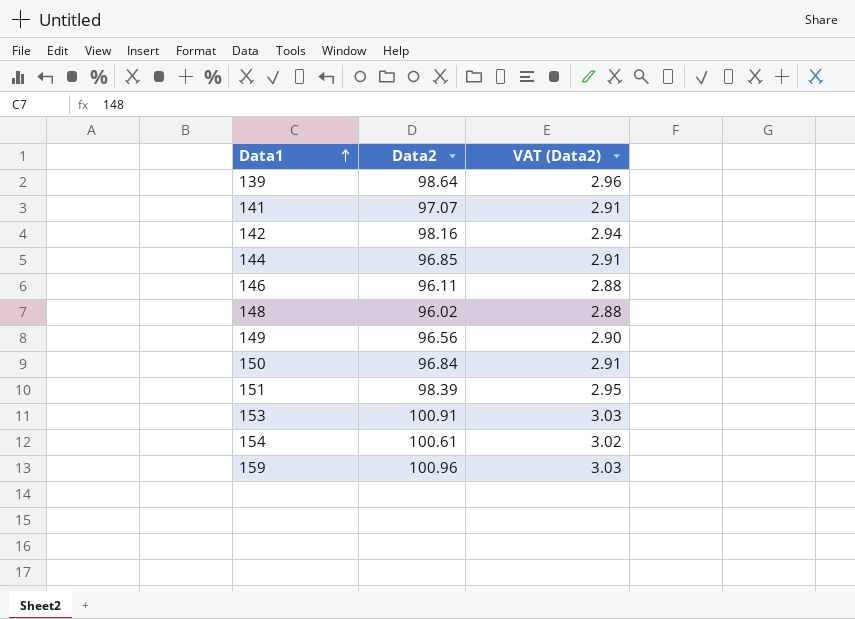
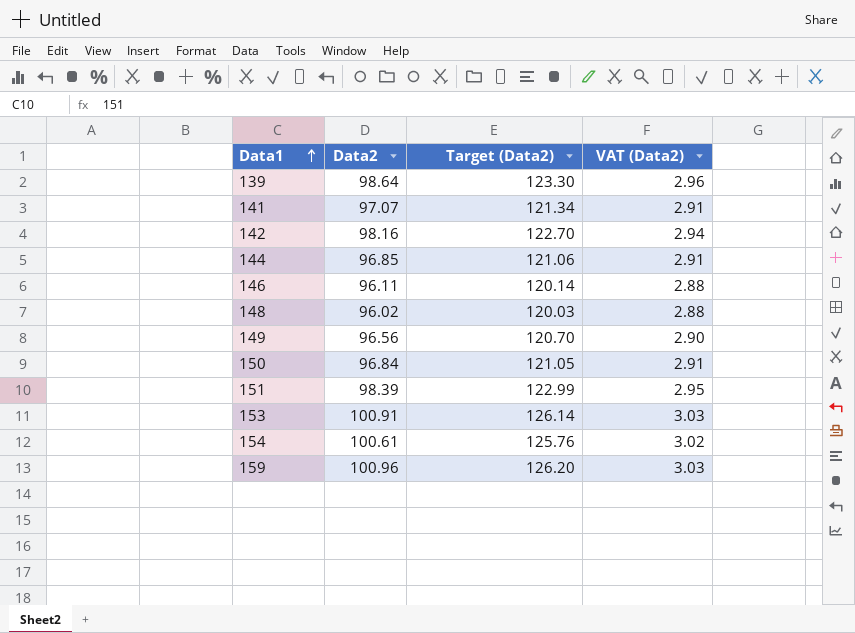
column Target (Data2) | formula: none -> [Data2] * 1.25

